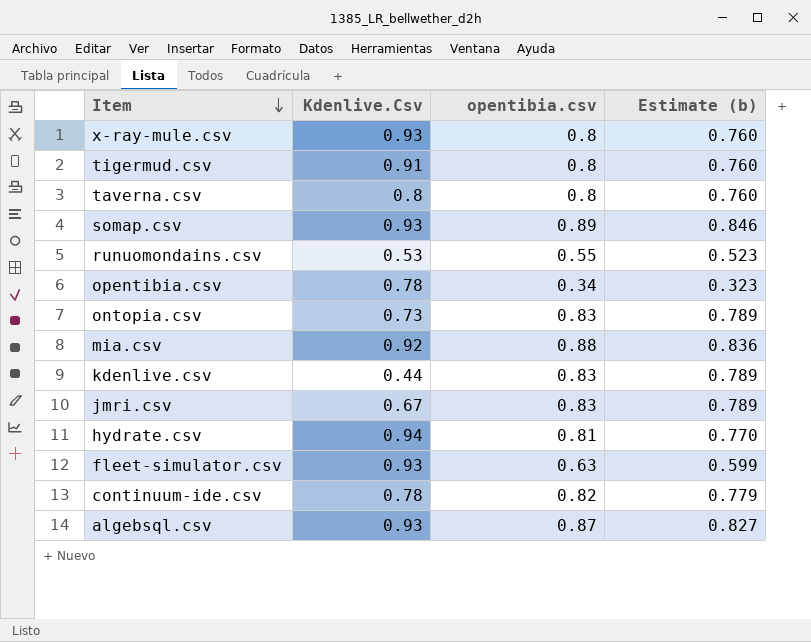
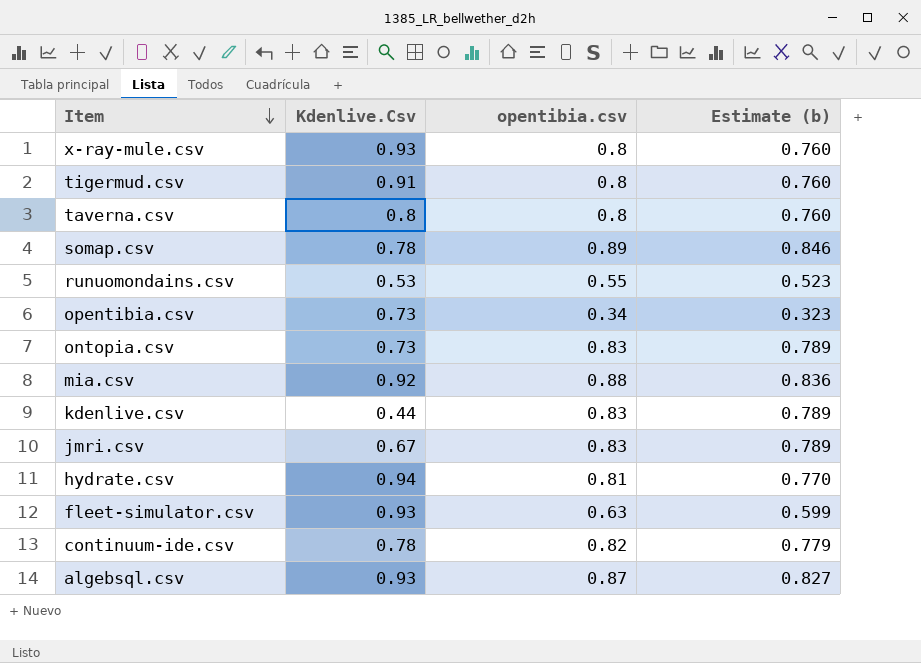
somap.csv | Kdenlive.Csv: 0.93 -> 0.78
opentibia.csv | Kdenlive.Csv: 0.78 -> 0.73

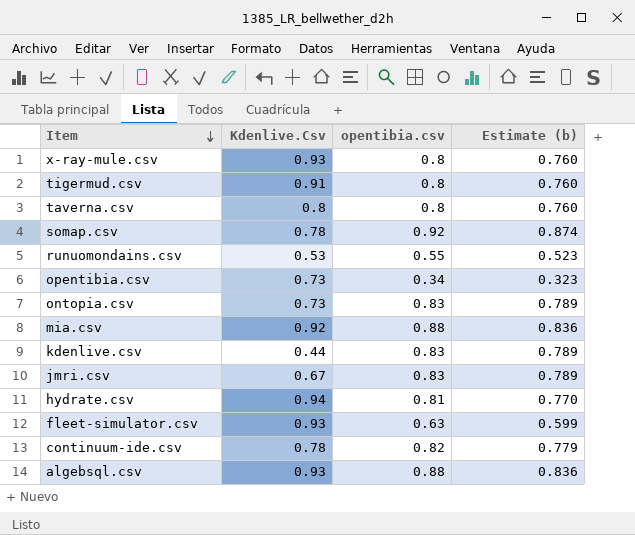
somap.csv | opentibia.csv: 0.89 -> 0.92
somap.csv | Estimate (b): 0.846 -> 0.874
algebsql.csv | opentibia.csv: 0.87 -> 0.88
algebsql.csv | Estimate (b): 0.827 -> 0.836

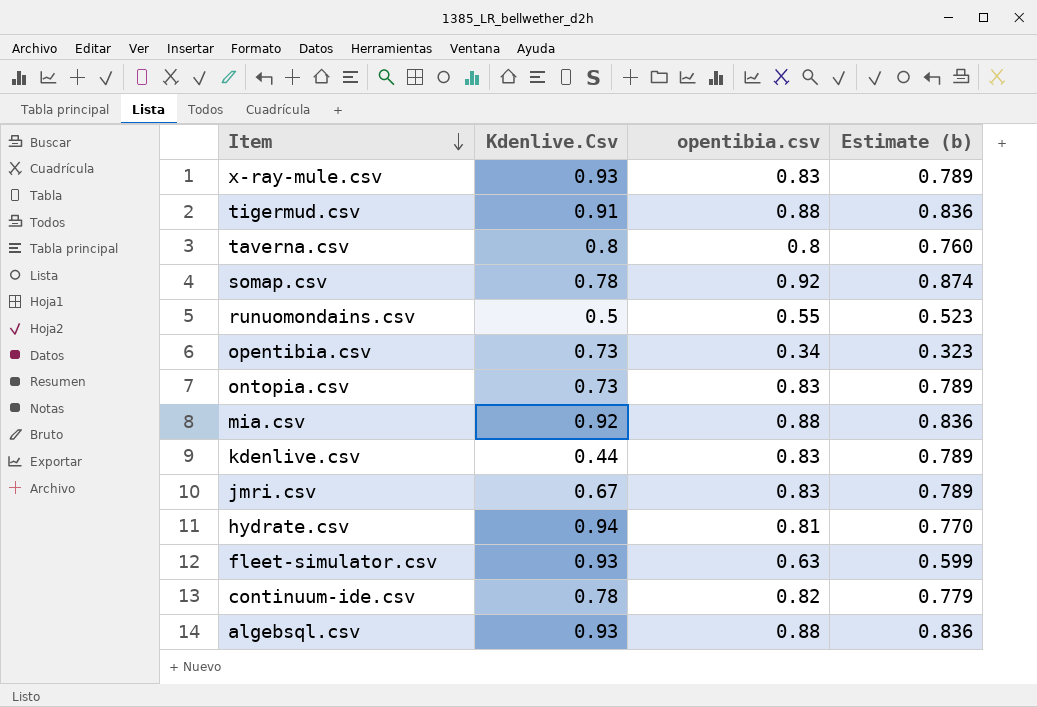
x-ray-mule.csv | opentibia.csv: 0.8 -> 0.83
x-ray-mule.csv | Estimate (b): 0.760 -> 0.789
tigermud.csv | opentibia.csv: 0.8 -> 0.88
tigermud.csv | Estimate (b): 0.760 -> 0.836
runuomondains.csv | Kdenlive.Csv: 0.53 -> 0.5

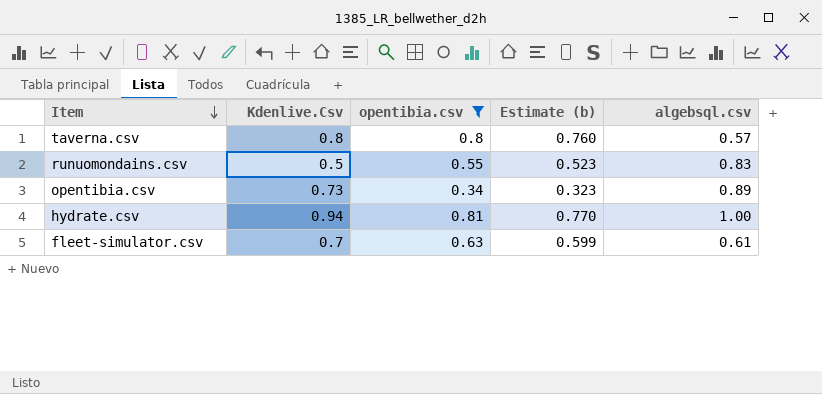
filter: none -> opentibia.csv <= 0.81
column algebsql.csv | position: none -> 5
fleet-simulator.csv | Kdenlive.Csv: 0.93 -> 0.7

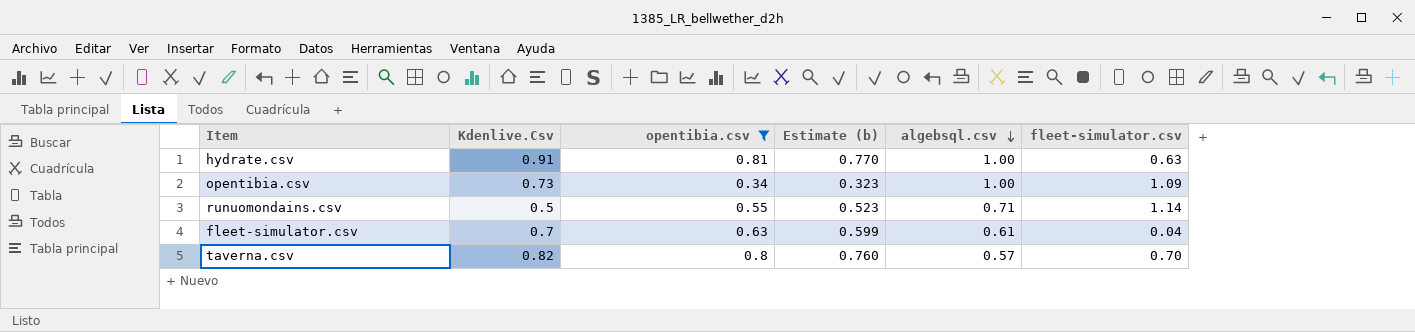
row order: Item descending -> algebsql.csv descending
column fleet-simulator.csv | position: none -> 6
hydrate.csv | Kdenlive.Csv: 0.94 -> 0.91
opentibia.csv | algebsql.csv: 0.89 -> 1.00
runuomondains.csv | algebsql.csv: 0.83 -> 0.71
taverna.csv | Kdenlive.Csv: 0.8 -> 0.82

